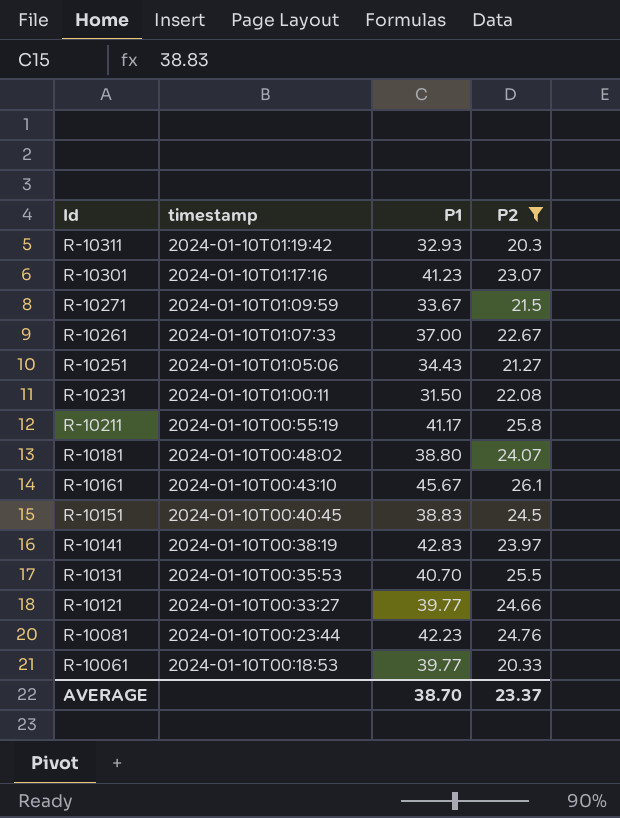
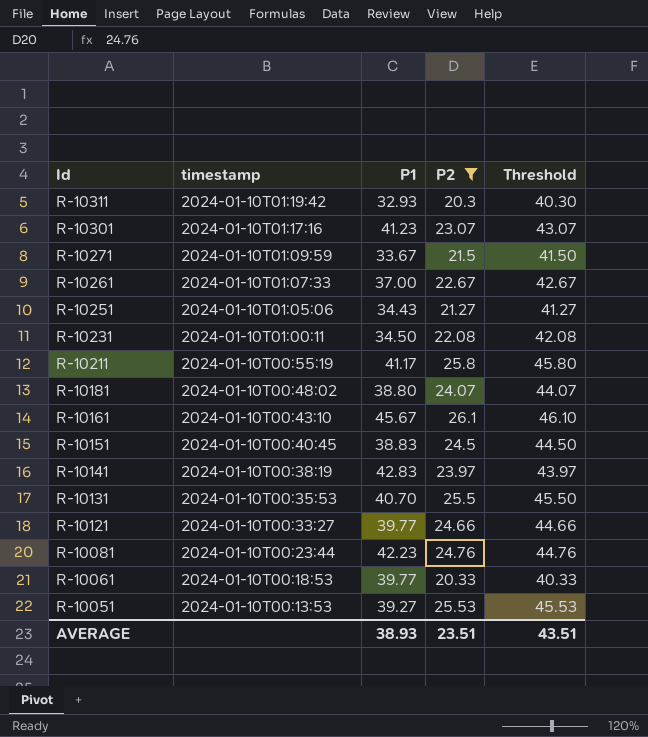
column Threshold | formula: none -> [P2] + 20
R-10231 | P1: 31.50 -> 34.50
row R-10051: none -> 2024-01-10T00:13:53 | 39.27 | 25.53 | 45.53
AVERAGE | P1: 38.70 -> 38.93
AVERAGE | P2: 23.37 -> 23.51

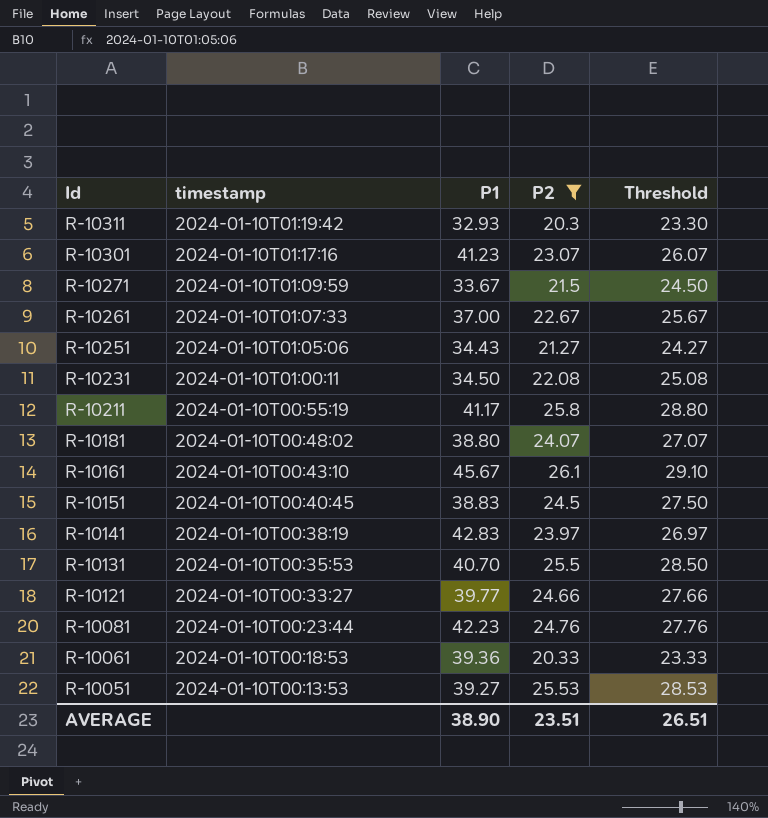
column Threshold | formula: [P2] + 20 -> [P2] + 3
R-10061 | P1: 39.77 -> 39.36
AVERAGE | P1: 38.93 -> 38.90
AVERAGE | Threshold: 43.51 -> 26.51

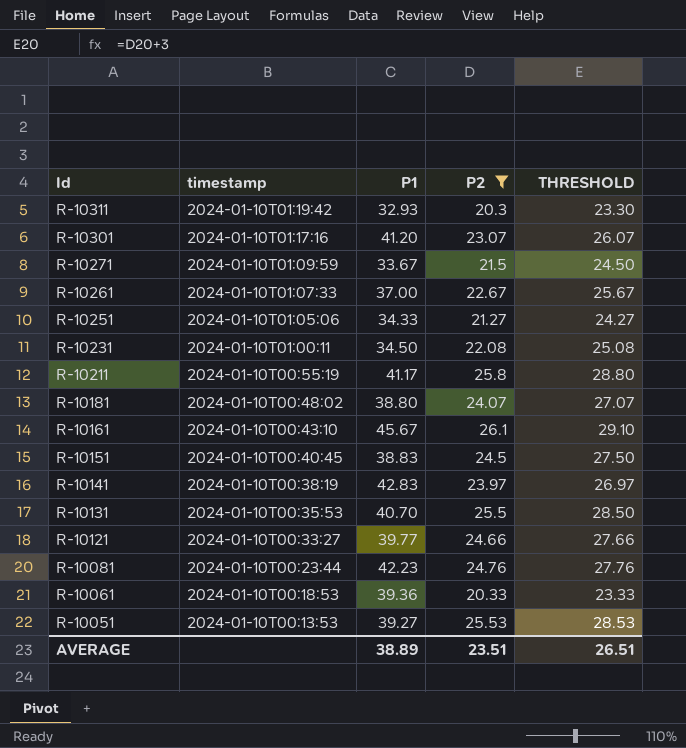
column name: Threshold -> THRESHOLD
R-10301 | P1: 41.23 -> 41.20
R-10251 | P1: 34.43 -> 34.33
AVERAGE | P1: 38.90 -> 38.89

